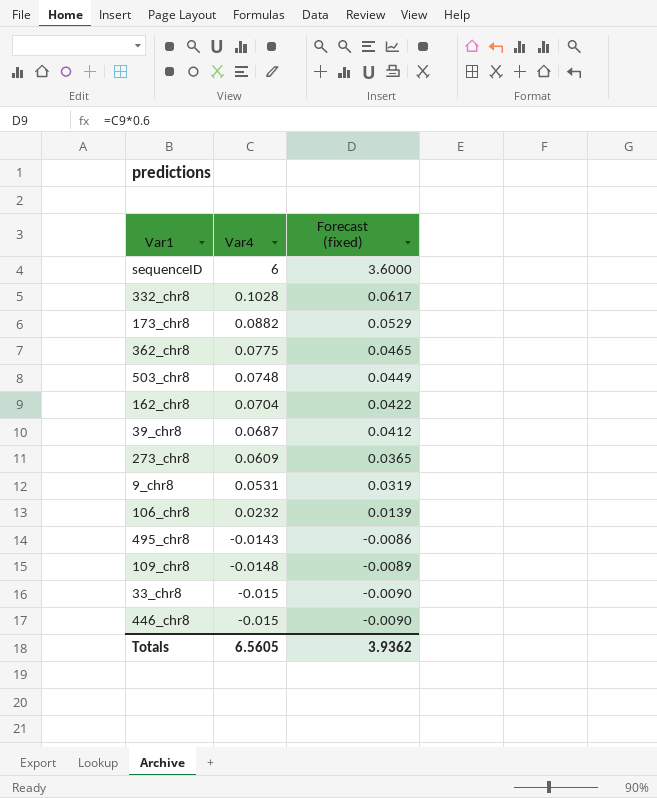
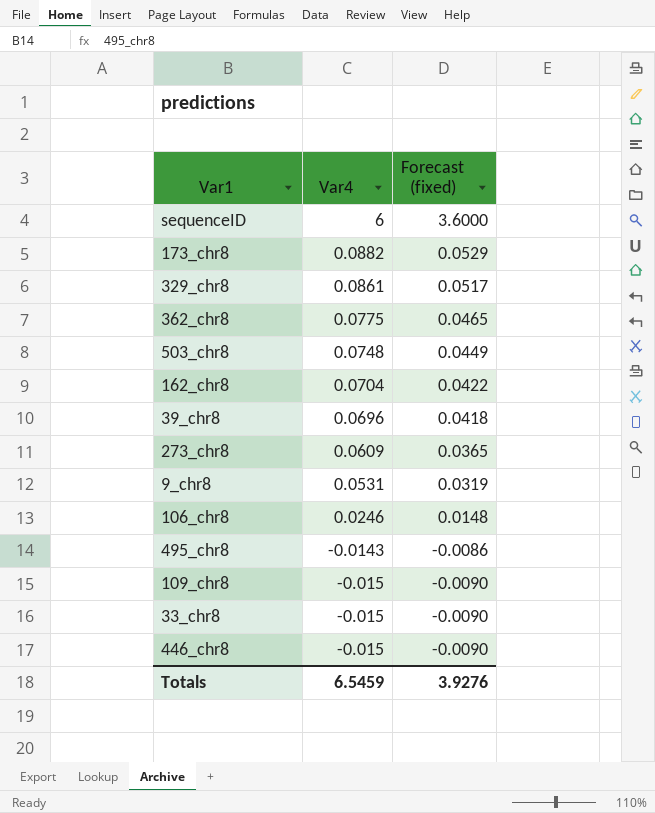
row 332_chr8: 0.1028 | 0.0617 -> none
row 329_chr8: none -> 0.0861 | 0.0517
39_chr8 | Var4: 0.0687 -> 0.0696
39_chr8 | Forecast (fixed): 0.0412 -> 0.0418
106_chr8 | Var4: 0.0232 -> 0.0246
106_chr8 | Forecast (fixed): 0.0139 -> 0.0148
109_chr8 | Var4: -0.0148 -> -0.015
109_chr8 | Forecast (fixed): -0.0089 -> -0.0090
Totals | Var4: 6.5605 -> 6.5459
Totals | Forecast (fixed): 3.9362 -> 3.9276

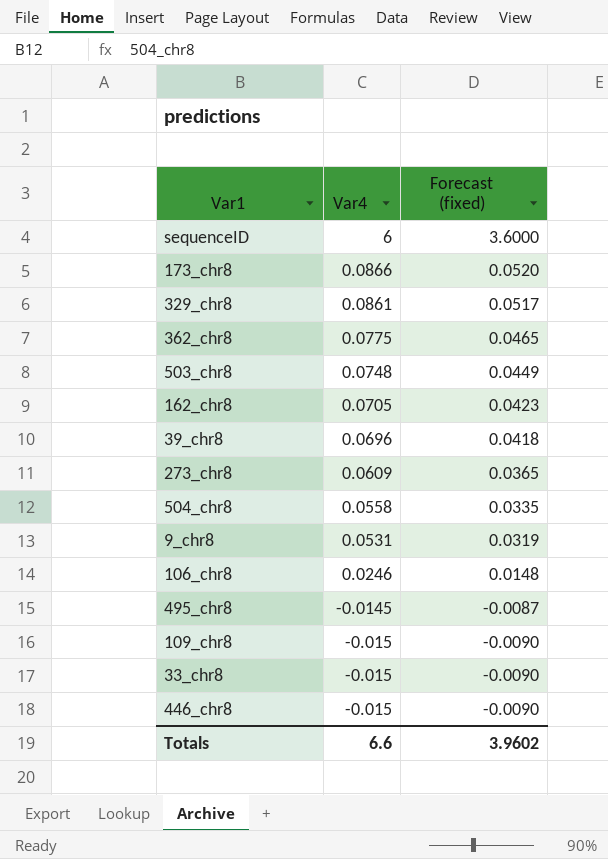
173_chr8 | Var4: 0.0882 -> 0.0866
173_chr8 | Forecast (fixed): 0.0529 -> 0.0520
162_chr8 | Var4: 0.0704 -> 0.0705
162_chr8 | Forecast (fixed): 0.0422 -> 0.0423
row 504_chr8: none -> 0.0558 | 0.0335
495_chr8 | Var4: -0.0143 -> -0.0145
495_chr8 | Forecast (fixed): -0.0086 -> -0.0087
Totals | Var4: 6.5459 -> 6.6
Totals | Forecast (fixed): 3.9276 -> 3.9602

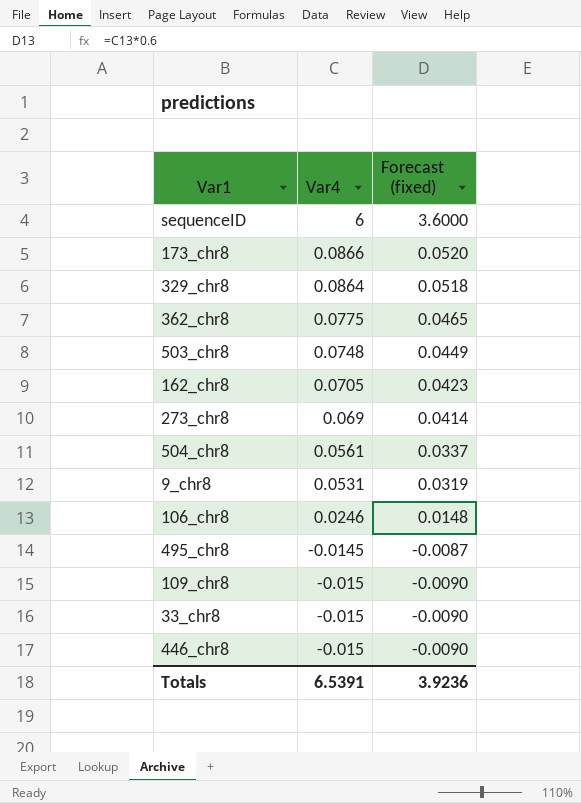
row 39_chr8: 0.0696 | 0.0418 -> none
329_chr8 | Var4: 0.0861 -> 0.0864
329_chr8 | Forecast (fixed): 0.0517 -> 0.0518
273_chr8 | Var4: 0.0609 -> 0.069
273_chr8 | Forecast (fixed): 0.0365 -> 0.0414
504_chr8 | Var4: 0.0558 -> 0.0561
504_chr8 | Forecast (fixed): 0.0335 -> 0.0337
Totals | Var4: 6.6 -> 6.5391
Totals | Forecast (fixed): 3.9602 -> 3.9236

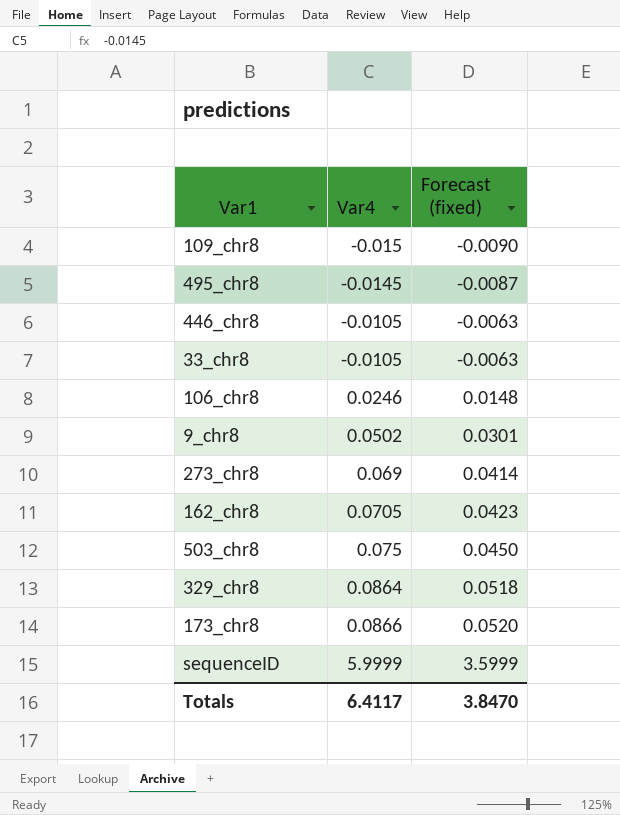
row order: Var4 descending -> Var4 ascending
row 362_chr8: 0.0775 | 0.0465 -> none
row 504_chr8: 0.0561 | 0.0337 -> none
446_chr8 | Var4: -0.015 -> -0.0105
446_chr8 | Forecast (fixed): -0.0090 -> -0.0063
33_chr8 | Var4: -0.015 -> -0.0105
33_chr8 | Forecast (fixed): -0.0090 -> -0.0063
9_chr8 | Var4: 0.0531 -> 0.0502
9_chr8 | Forecast (fixed): 0.0319 -> 0.0301
503_chr8 | Var4: 0.0748 -> 0.075
503_chr8 | Forecast (fixed): 0.0449 -> 0.0450
sequenceID | Var4: 6 -> 5.9999
sequenceID | Forecast (fixed): 3.6000 -> 3.5999
Totals | Var4: 6.5391 -> 6.4117
Totals | Forecast (fixed): 3.9236 -> 3.8470

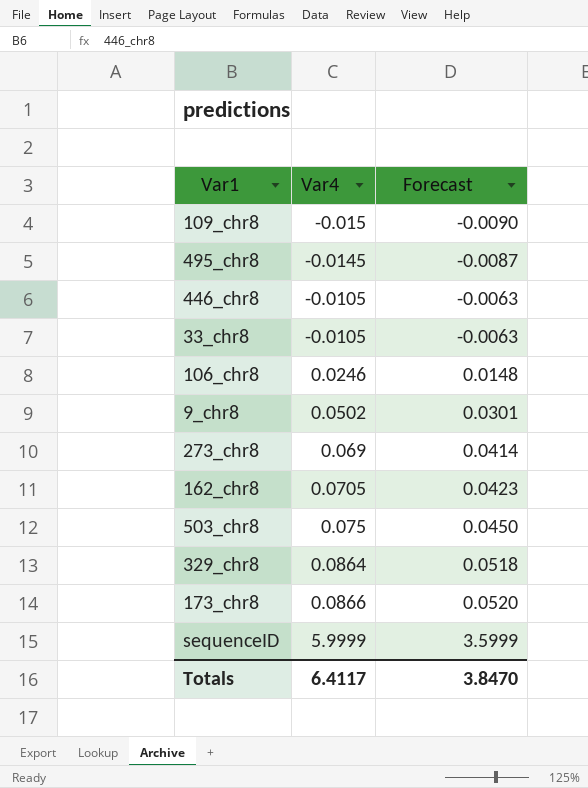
column name: Forecast (fixed) -> Forecast

